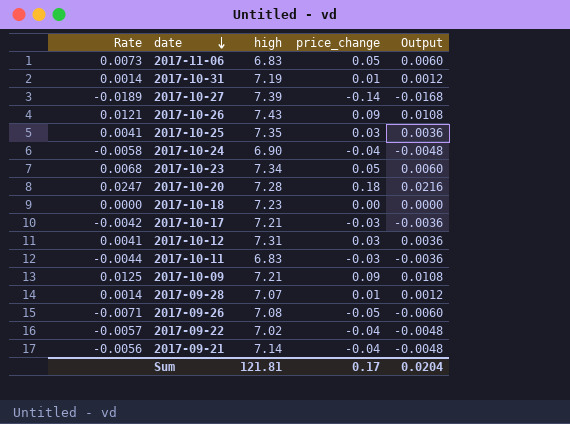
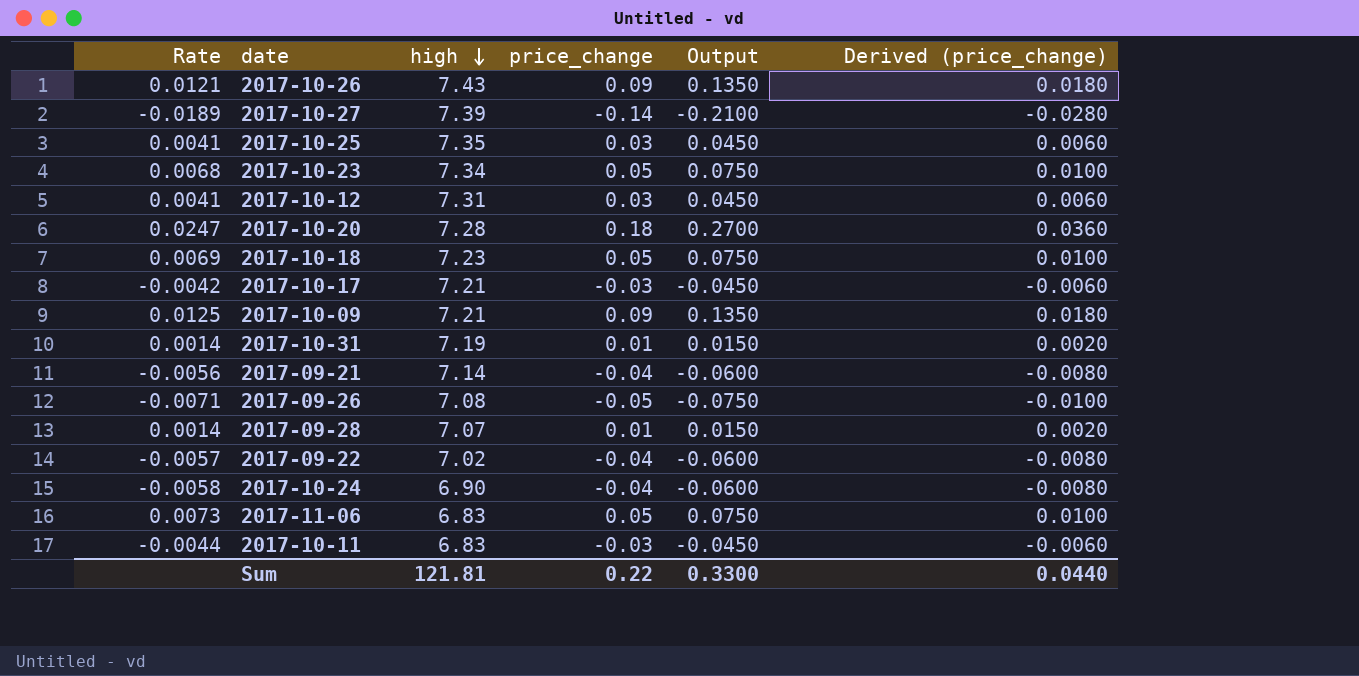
row order: date descending -> high descending
column Output | formula: [price_change] * 0.12 -> [price_change] * 1.5
column Derived (price_change) | formula: none -> [price_change] * 0.2
2017-10-18 | Rate: 0.0000 -> 0.0069
2017-10-18 | price_change: 0.00 -> 0.05
Sum | price_change: 0.17 -> 0.22
Sum | Output: 0.0204 -> 0.3300

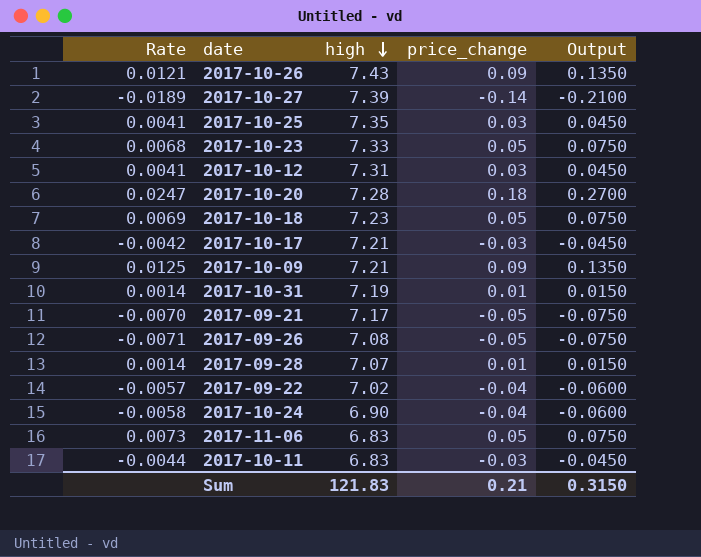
column Derived (price_change) | formula: [price_change] * 0.2 -> none
2017-10-23 | high: 7.34 -> 7.33
2017-09-21 | Rate: -0.0056 -> -0.0070
2017-09-21 | high: 7.14 -> 7.17
2017-09-21 | price_change: -0.04 -> -0.05
2017-09-21 | Output: -0.0600 -> -0.0750
Sum | high: 121.81 -> 121.83
Sum | price_change: 0.22 -> 0.21
Sum | Output: 0.3300 -> 0.3150

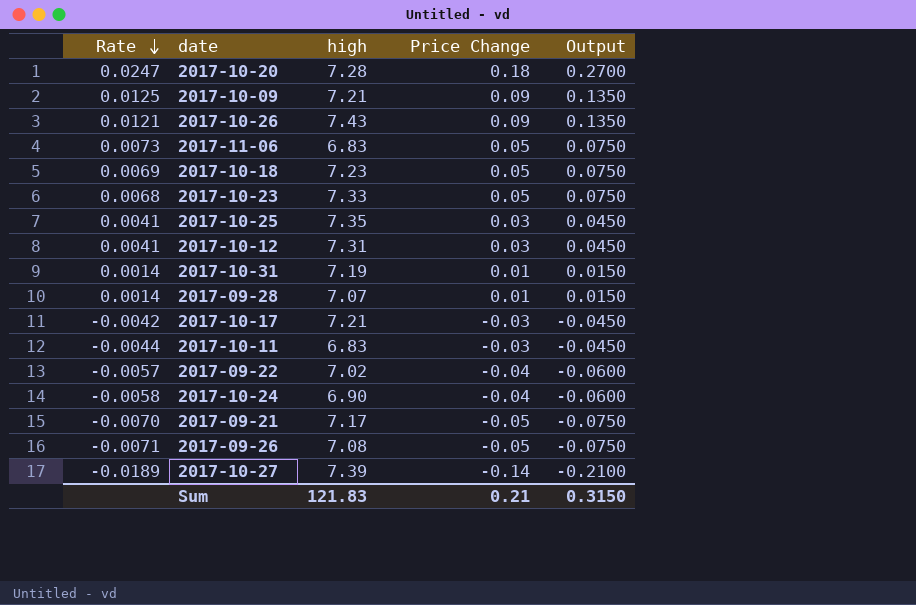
row order: high descending -> Rate descending
column name: price_change -> Price Change

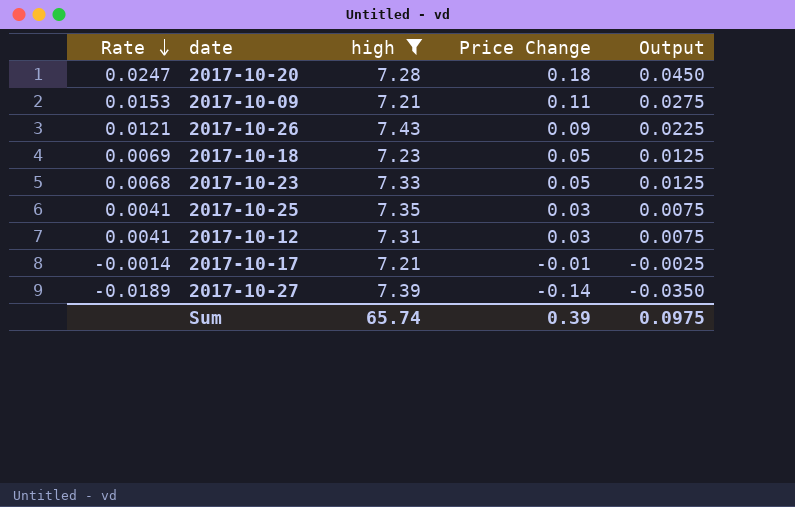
filter: none -> high >= 7.21
column Output | formula: [Price Change] * 1.5 -> [Price Change] * 0.25
2017-10-09 | Rate: 0.0125 -> 0.0153
2017-10-09 | Price Change: 0.09 -> 0.11
2017-10-17 | Rate: -0.0042 -> -0.0014
2017-10-17 | Price Change: -0.03 -> -0.01
Sum | high: 121.83 -> 65.74
Sum | Price Change: 0.21 -> 0.39
Sum | Output: 0.3150 -> 0.0975

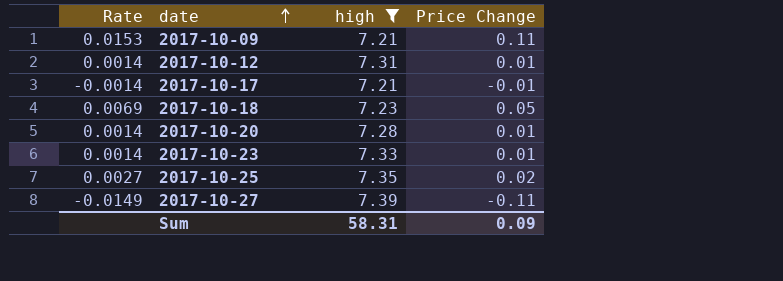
row order: Rate descending -> date ascending
column Output | formula: [Price Change] * 0.25 -> none
row 2017-10-26: 0.0121 | 7.43 | 0.09 | 0.0225 -> none
2017-10-12 | Rate: 0.0041 -> 0.0014
2017-10-12 | Price Change: 0.03 -> 0.01
2017-10-20 | Rate: 0.0247 -> 0.0014
2017-10-20 | Price Change: 0.18 -> 0.01
2017-10-23 | Rate: 0.0068 -> 0.0014
2017-10-23 | Price Change: 0.05 -> 0.01
2017-10-25 | Rate: 0.0041 -> 0.0027
2017-10-25 | Price Change: 0.03 -> 0.02
2017-10-27 | Rate: -0.0189 -> -0.0149
2017-10-27 | Price Change: -0.14 -> -0.11
Sum | high: 65.74 -> 58.31
Sum | Price Change: 0.39 -> 0.09

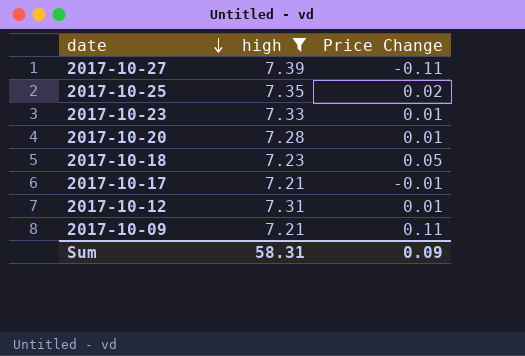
row order: date ascending -> date descending
column Rate | formula: [Price Change] / [high] -> none

